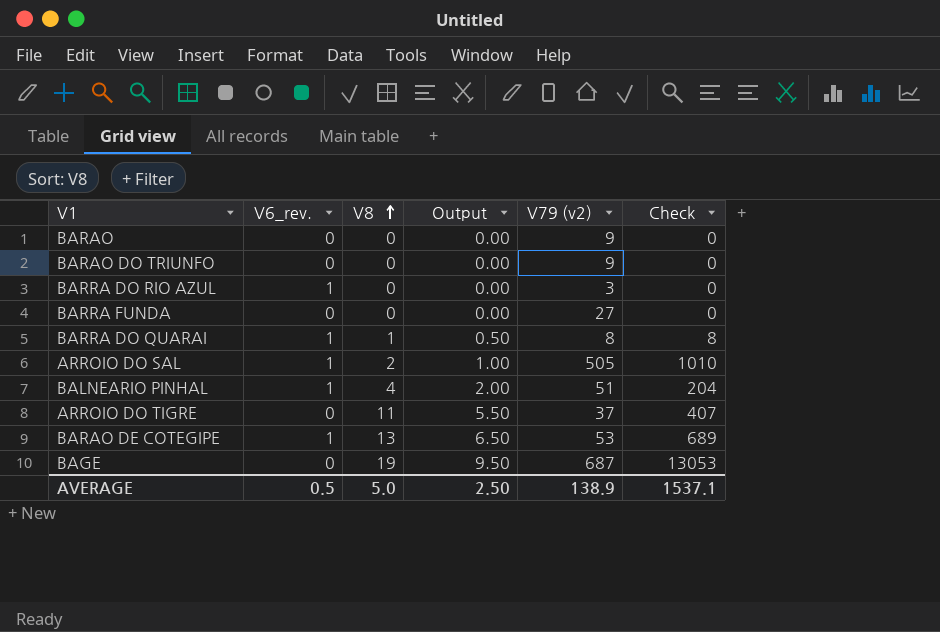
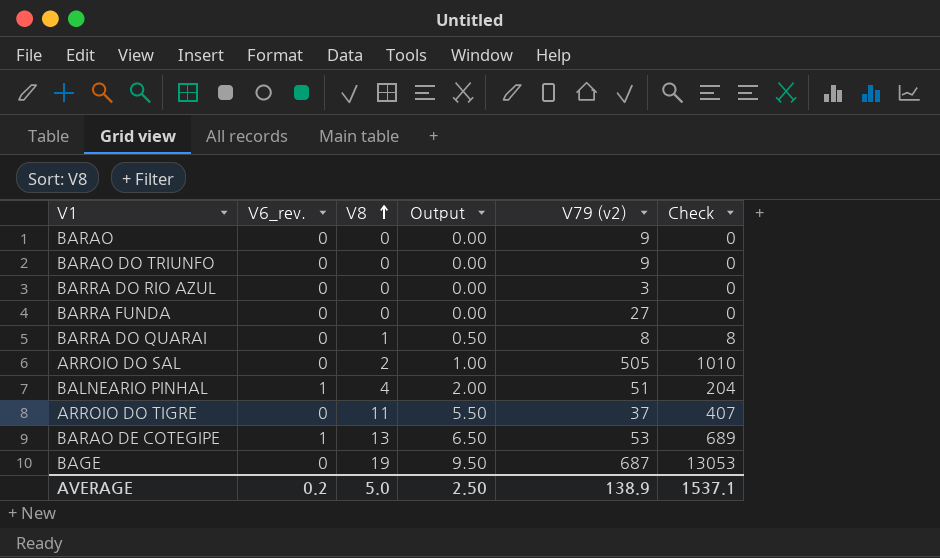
BARRA DO RIO AZUL | V6_rev.: 1 -> 0
BARRA DO QUARAI | V6_rev.: 1 -> 0
ARROIO DO SAL | V6_rev.: 1 -> 0
AVERAGE | V6_rev.: 0.5 -> 0.2

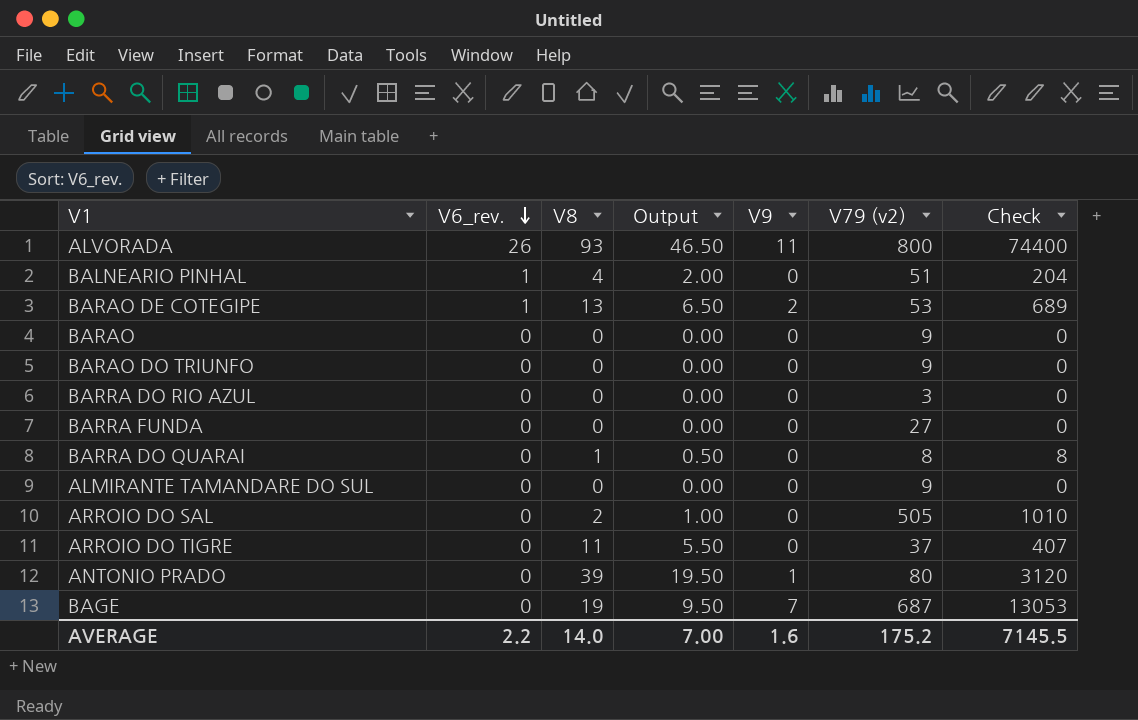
row order: V8 ascending -> V6_rev. descending
column V9 | position: none -> 5
row ALVORADA: none -> 26 | 93 | 46.50 | 11 | 800 | 74400
row ALMIRANTE TAMANDARE DO SUL: none -> 0 | 0 | 0.00 | 0 | 9 | 0
row ANTONIO PRADO: none -> 0 | 39 | 19.50 | 1 | 80 | 3120
AVERAGE | V6_rev.: 0.2 -> 2.2
AVERAGE | V8: 5.0 -> 14.0
AVERAGE | Output: 2.50 -> 7.00
AVERAGE | V79 (v2): 138.9 -> 175.2
AVERAGE | Check: 1537.1 -> 7145.5

